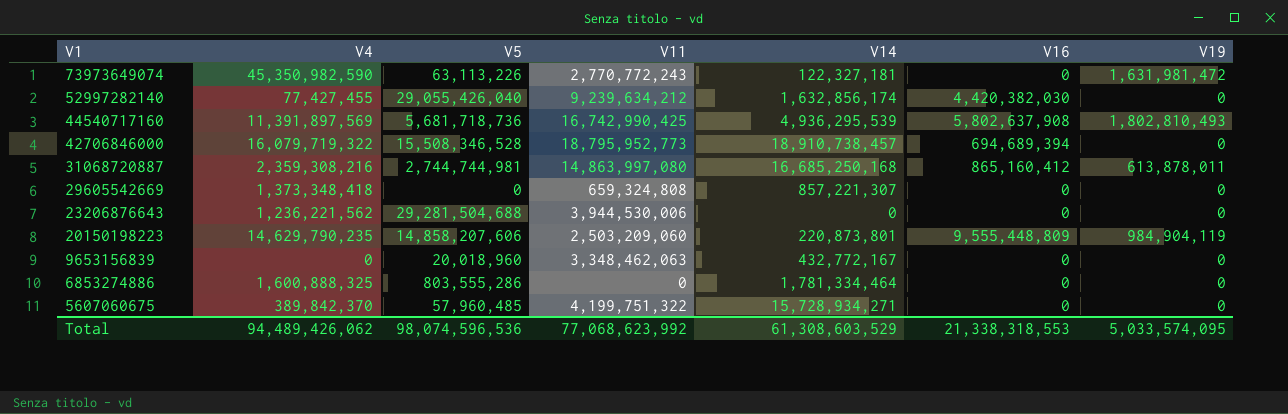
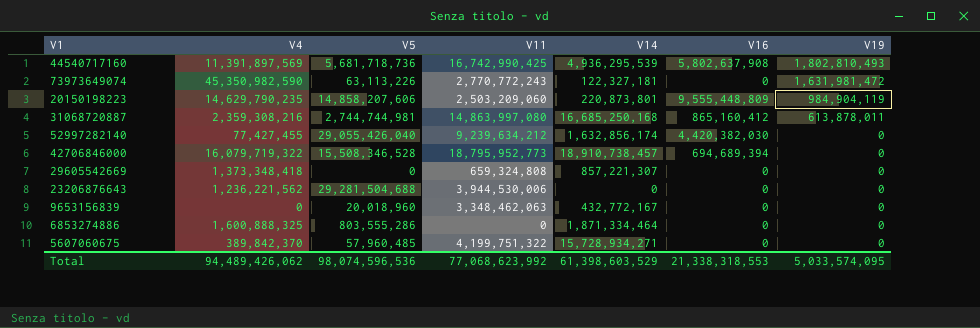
row order: V1 descending -> V19 descending
6853274886 | V14: 1,781,334,464 -> 1,871,334,464
Total | V14: 61,308,603,529 -> 61,398,603,529

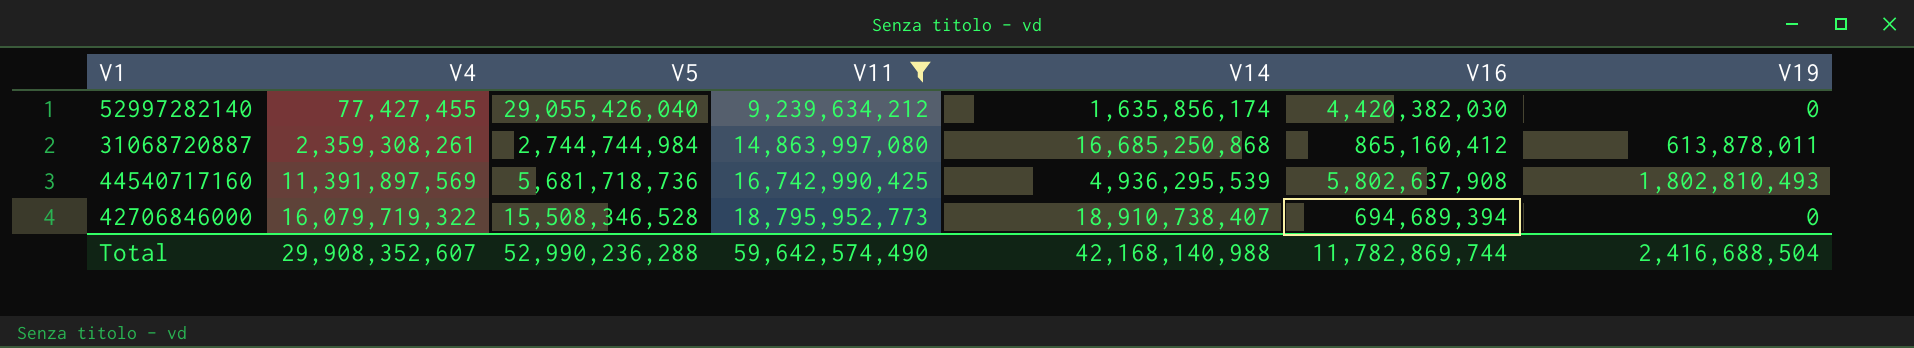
filter: none -> V11 >= 9,239,634,212
row order: V19 descending -> V4 ascending
52997282140 | V14: 1,632,856,174 -> 1,635,856,174
31068720887 | V4: 2,359,308,216 -> 2,359,308,261
31068720887 | V5: 2,744,744,981 -> 2,744,744,984
31068720887 | V14: 16,685,250,168 -> 16,685,250,868
42706846000 | V14: 18,910,738,457 -> 18,910,738,407
Total | V4: 94,489,426,062 -> 29,908,352,607
Total | V5: 98,074,596,536 -> 52,990,236,288
Total | V11: 77,068,623,992 -> 59,642,574,490
Total | V14: 61,398,603,529 -> 42,168,140,988
Total | V16: 21,338,318,553 -> 11,782,869,744
Total | V19: 5,033,574,095 -> 2,416,688,504

